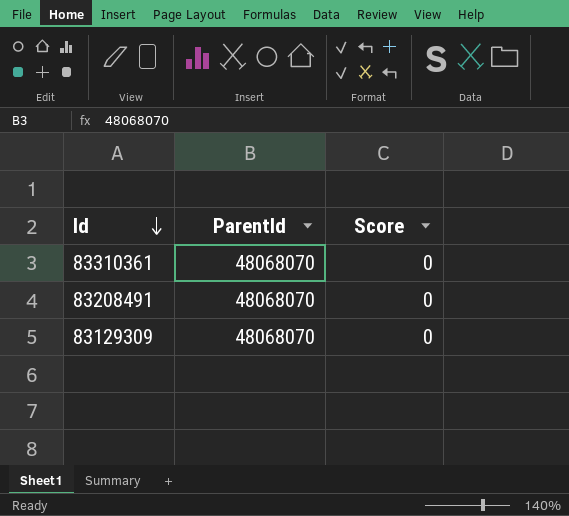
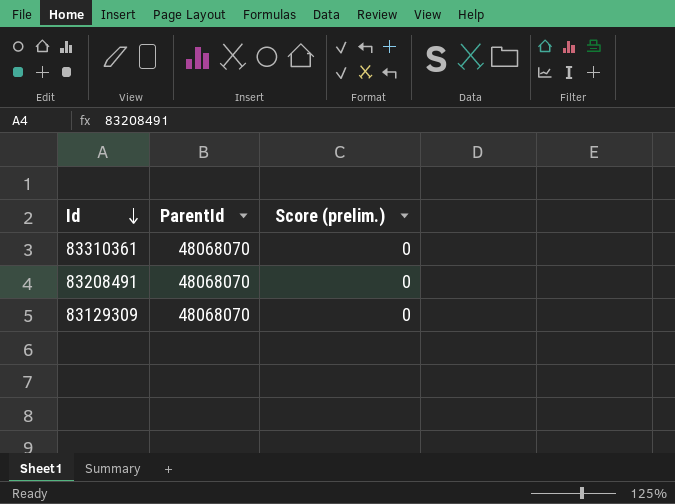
column name: Score -> Score (prelim.)

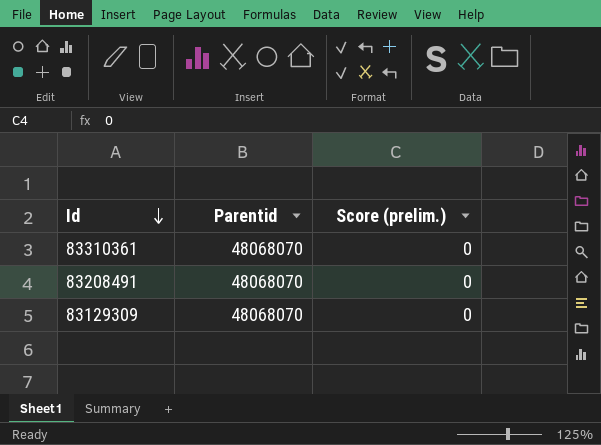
column name: ParentId -> Parentid

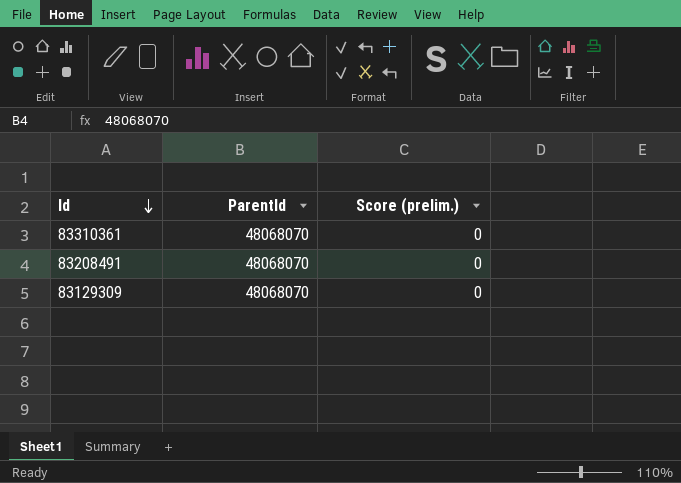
column name: Parentid -> ParentId

